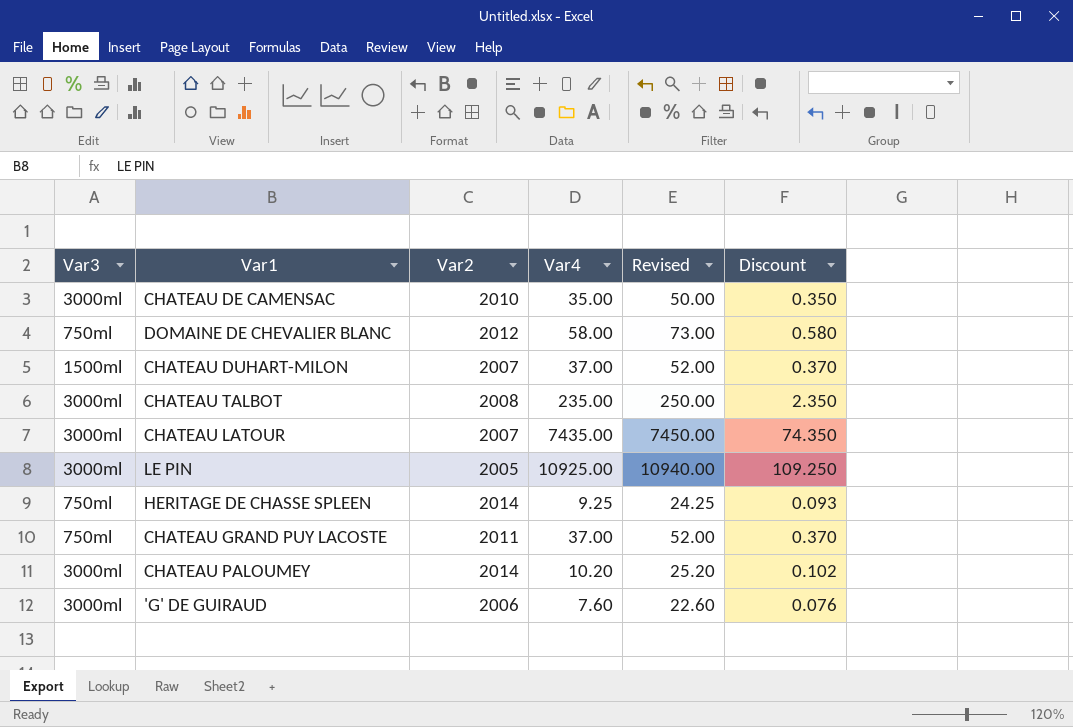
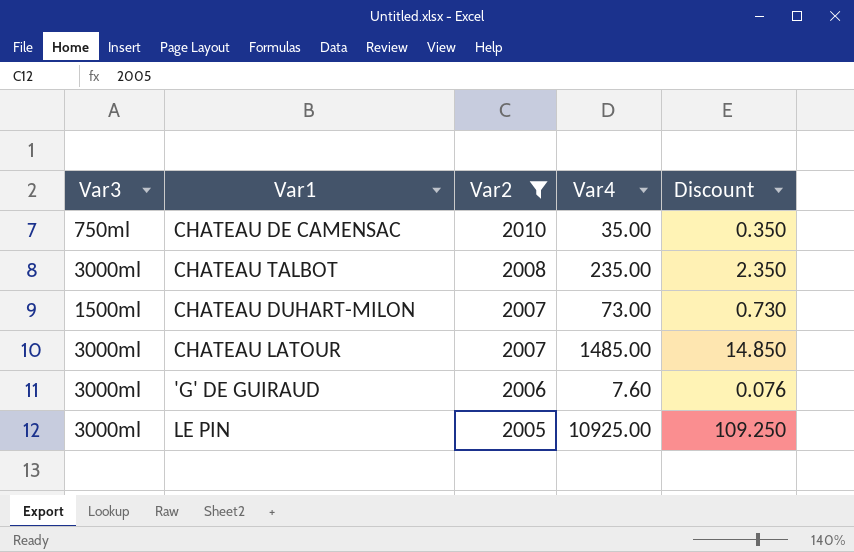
filter: none -> Var2 <= 2010
row order: none -> Var2 descending
column Revised | formula: [Var4] + 15 -> none
CHATEAU DE CAMENSAC | Var3: 3000ml -> 750ml
CHATEAU DUHART-MILON | Var4: 37.00 -> 73.00
CHATEAU DUHART-MILON | Discount: 0.370 -> 0.730
CHATEAU LATOUR | Var4: 7435.00 -> 1485.00
CHATEAU LATOUR | Discount: 74.350 -> 14.850

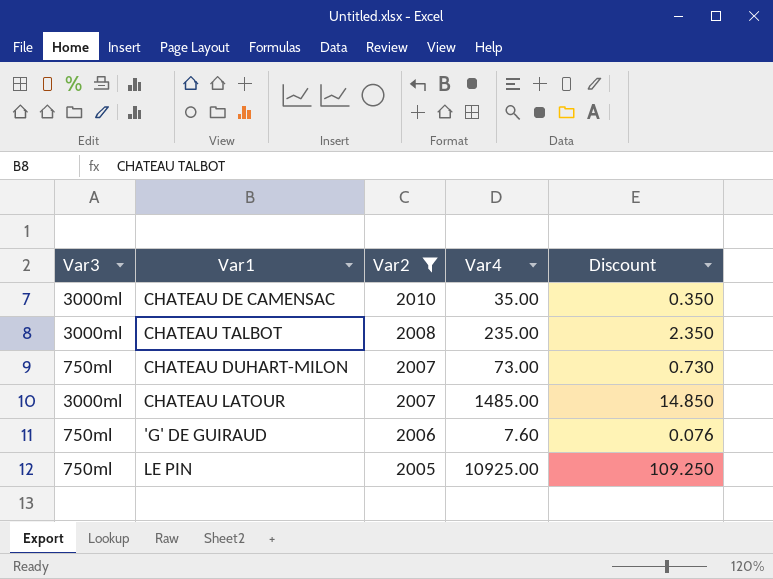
CHATEAU DE CAMENSAC | Var3: 750ml -> 3000ml
CHATEAU DUHART-MILON | Var3: 1500ml -> 750ml
'G' DE GUIRAUD | Var3: 3000ml -> 750ml
LE PIN | Var3: 3000ml -> 750ml

